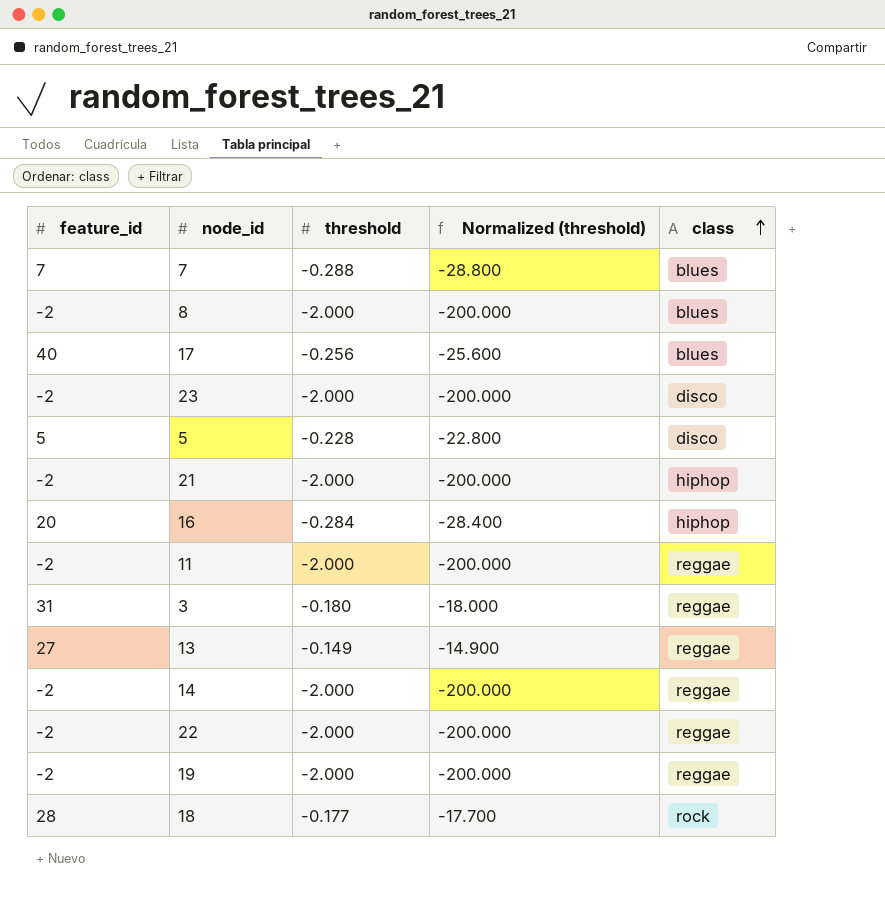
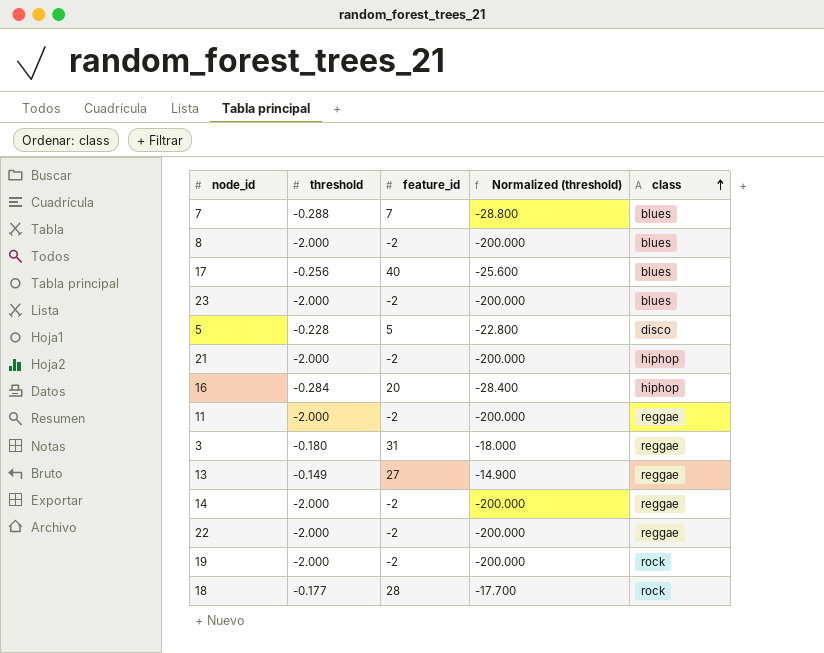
column feature_id | position: 1 -> 3
23 | class: disco -> blues
19 | class: reggae -> rock

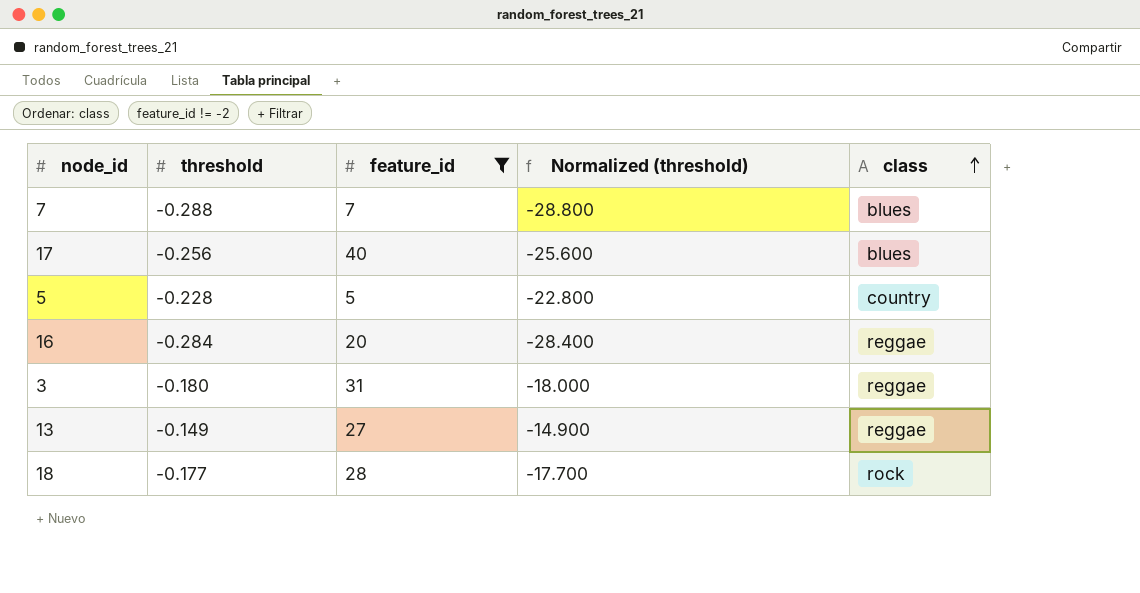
filter: none -> feature_id != -2
5 | class: disco -> country
16 | class: hiphop -> reggae

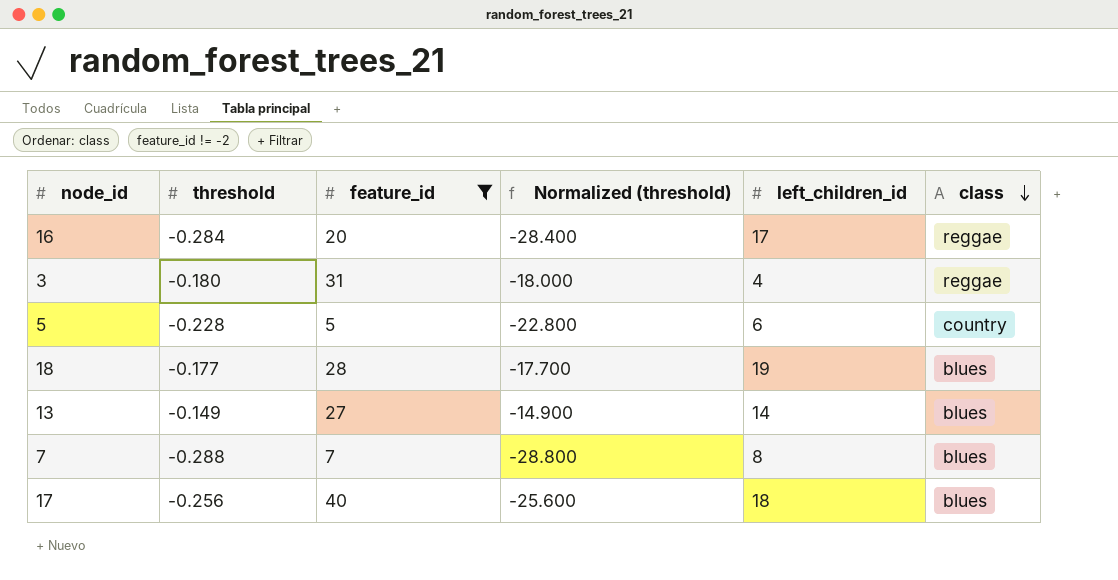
row order: class ascending -> class descending
column left_children_id | position: none -> 5
18 | class: rock -> blues
13 | class: reggae -> blues

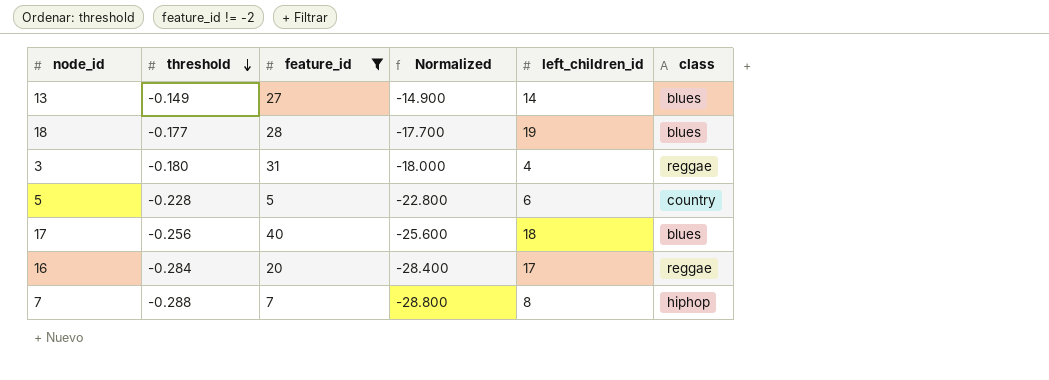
row order: class descending -> threshold descending
column name: Normalized (threshold) -> Normalized
7 | class: blues -> hiphop

